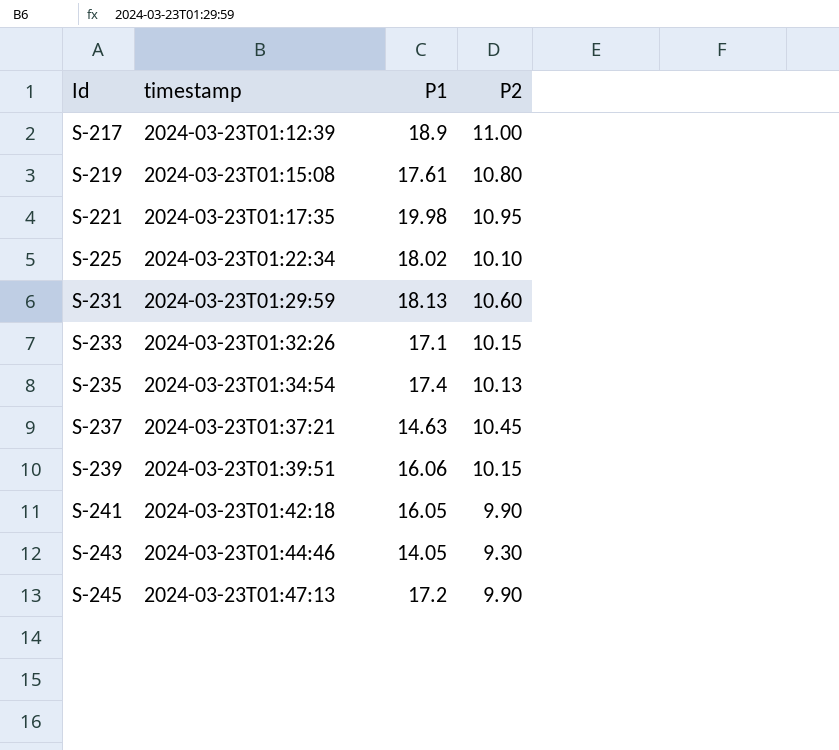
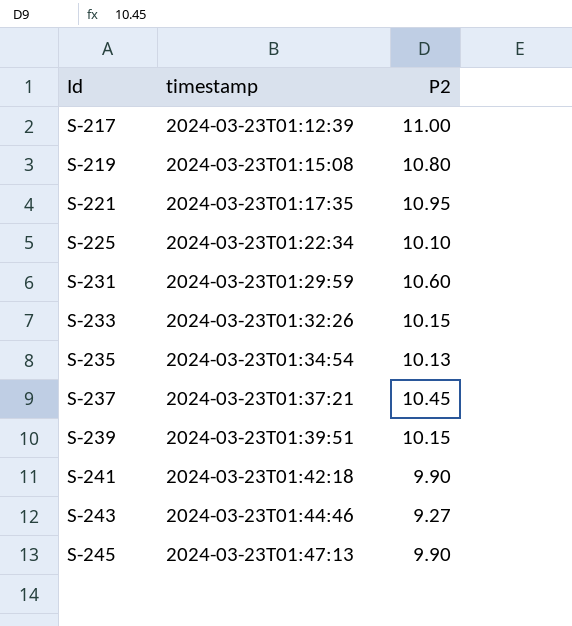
column P1 | position: 3 -> none
S-243 | P2: 9.30 -> 9.27

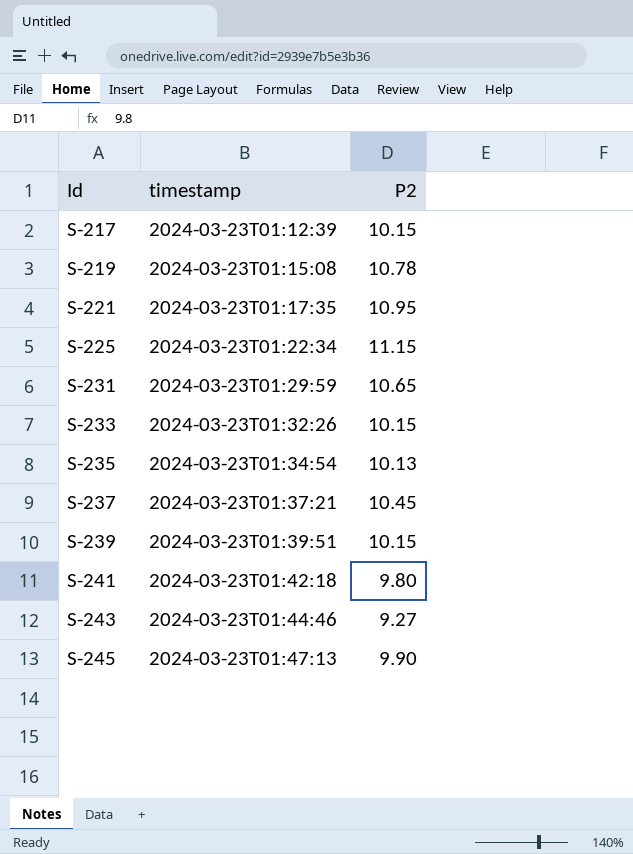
S-217 | P2: 11.00 -> 10.15
S-219 | P2: 10.80 -> 10.78
S-225 | P2: 10.10 -> 11.15
S-231 | P2: 10.60 -> 10.65
S-241 | P2: 9.90 -> 9.80

